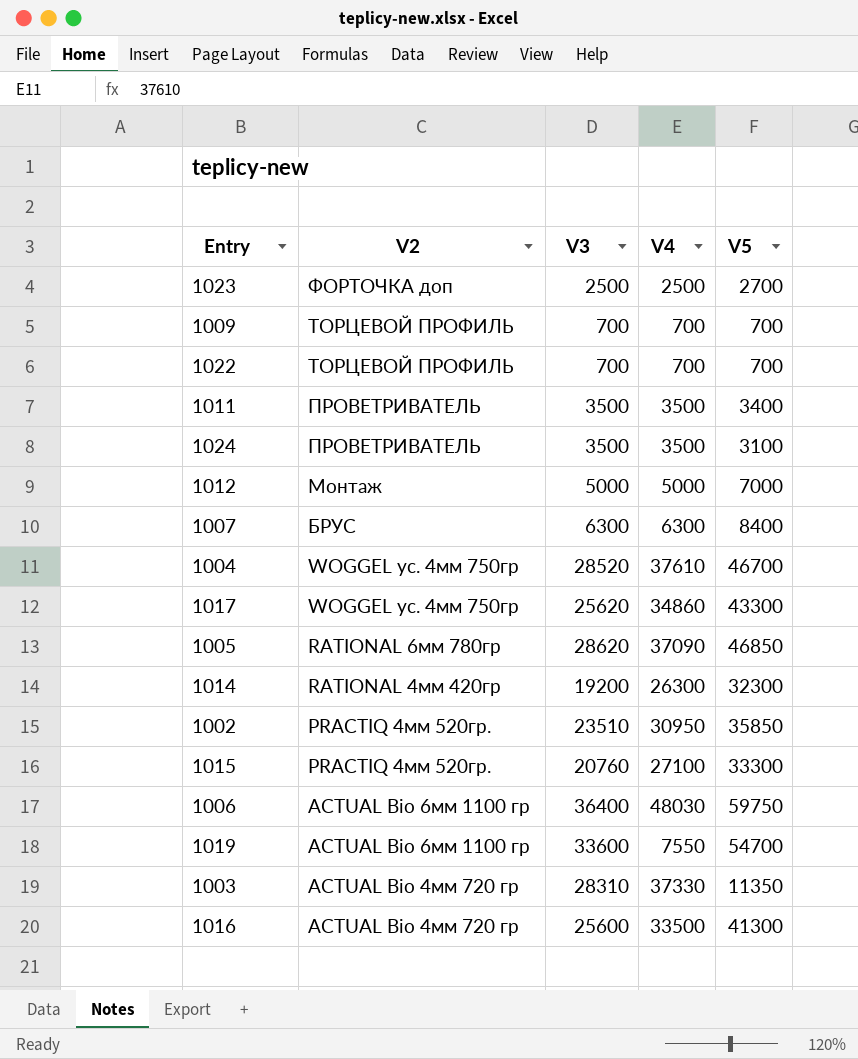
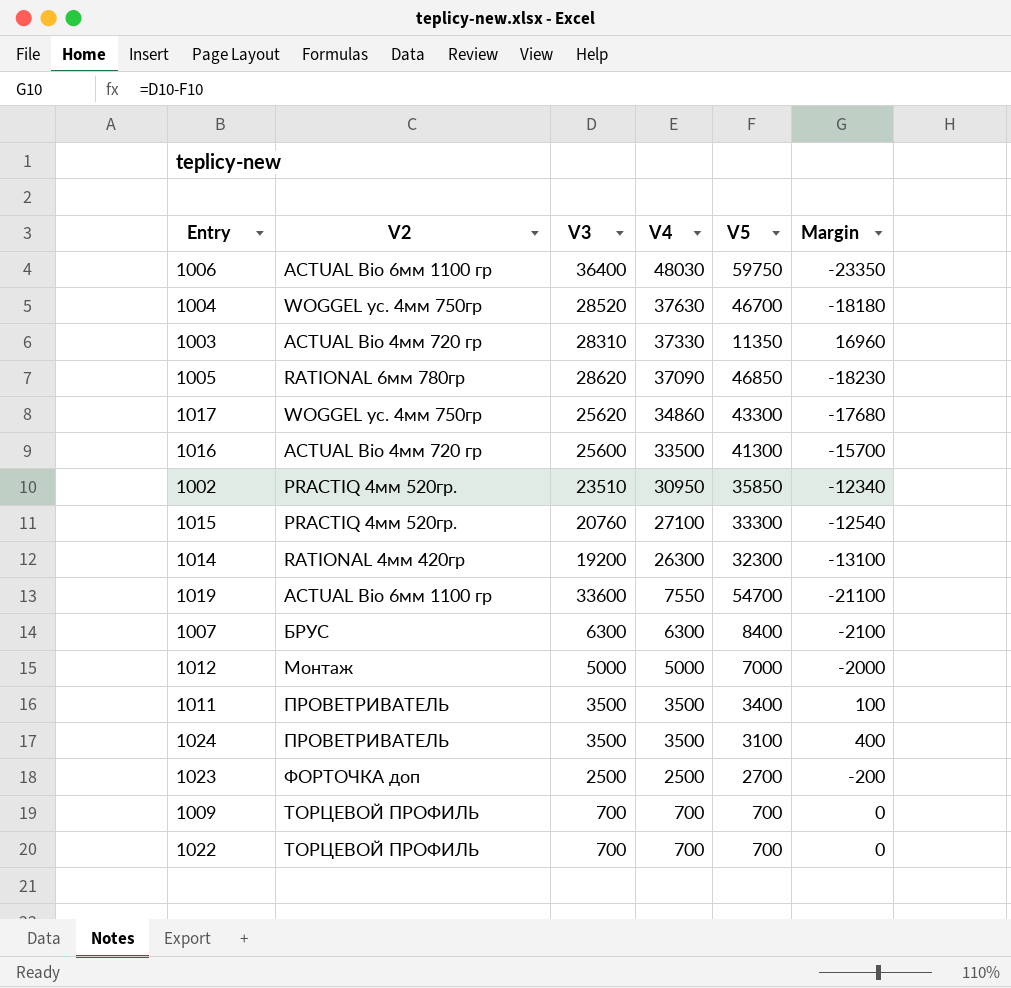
row order: V2 descending -> V4 descending
column Margin | formula: none -> [V3] - [V5]
1004 | V4: 37610 -> 37630

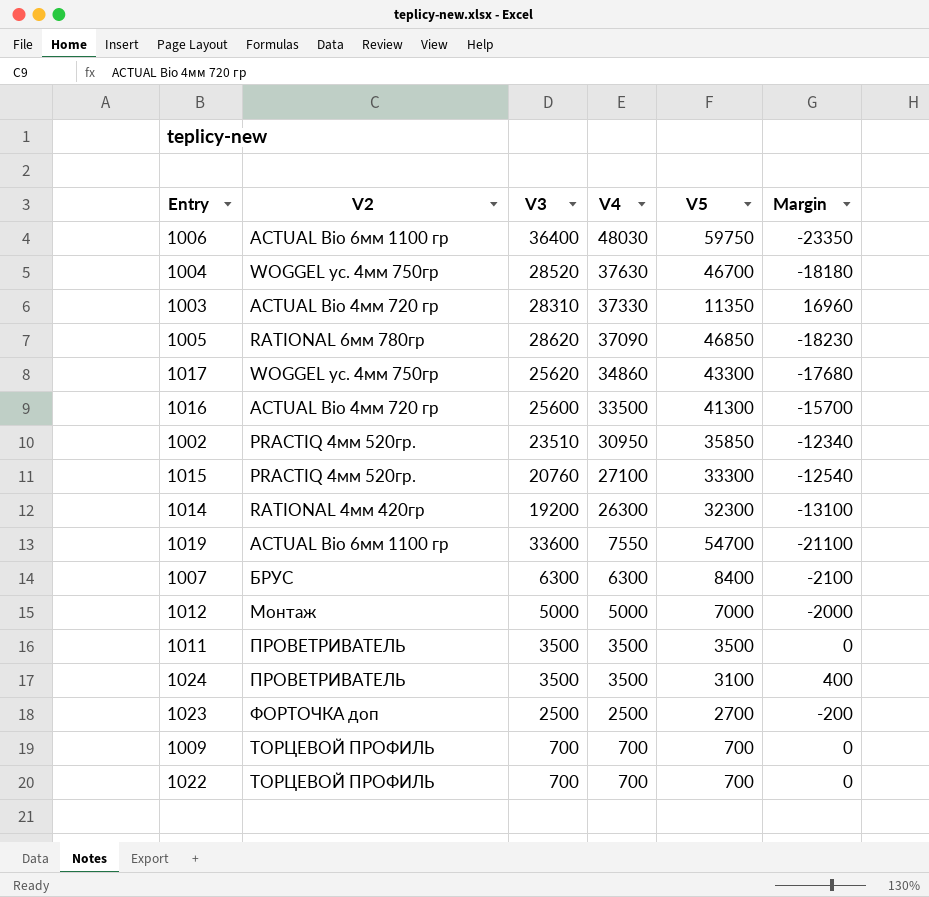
1011 | V5: 3400 -> 3500
1011 | Margin: 100 -> 0

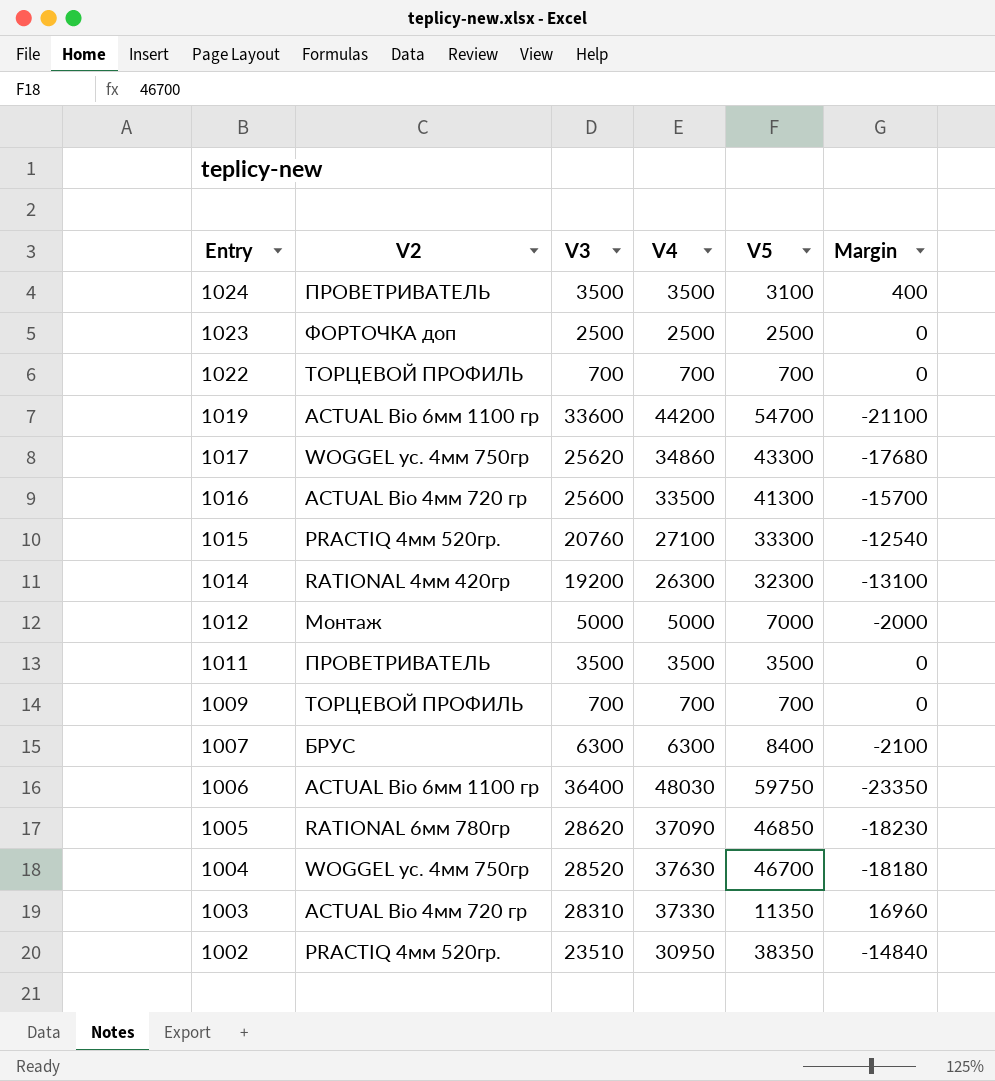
row order: V4 descending -> Entry descending
1023 | V5: 2700 -> 2500
1023 | Margin: -200 -> 0
1019 | V4: 7550 -> 44200
1002 | V5: 35850 -> 38350
1002 | Margin: -12340 -> -14840

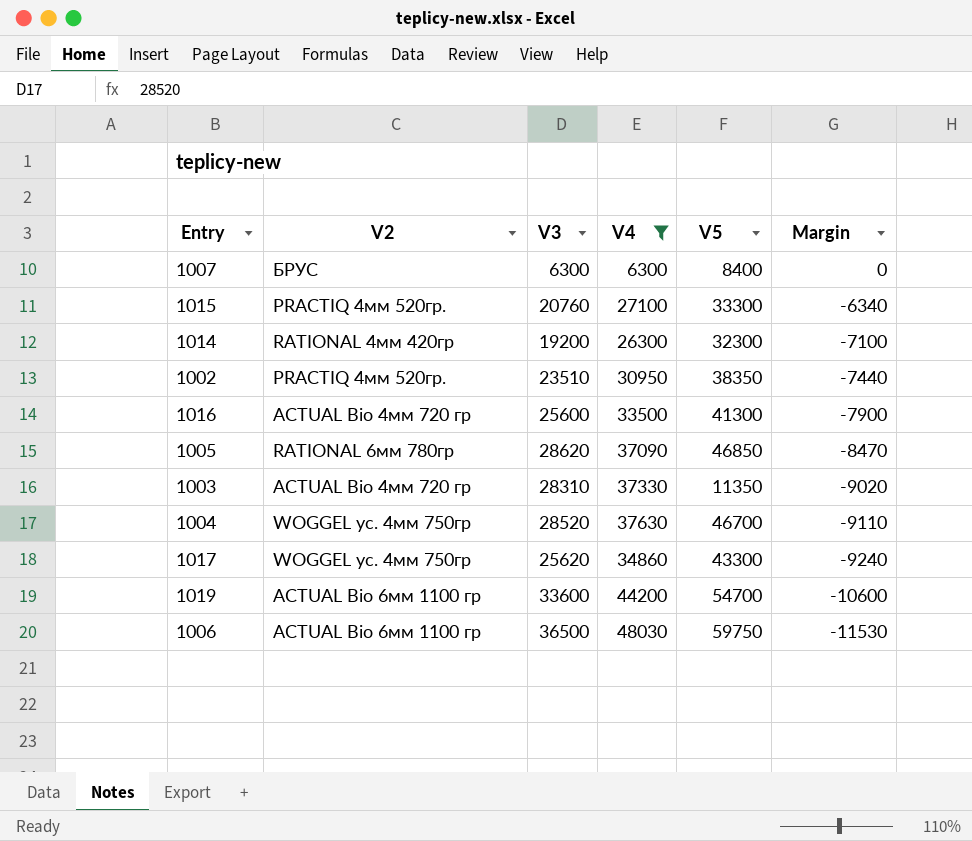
filter: none -> V4 >= 6300
row order: Entry descending -> Margin descending
column Margin | formula: [V3] - [V5] -> [V3] - [V4]
1006 | V3: 36400 -> 36500

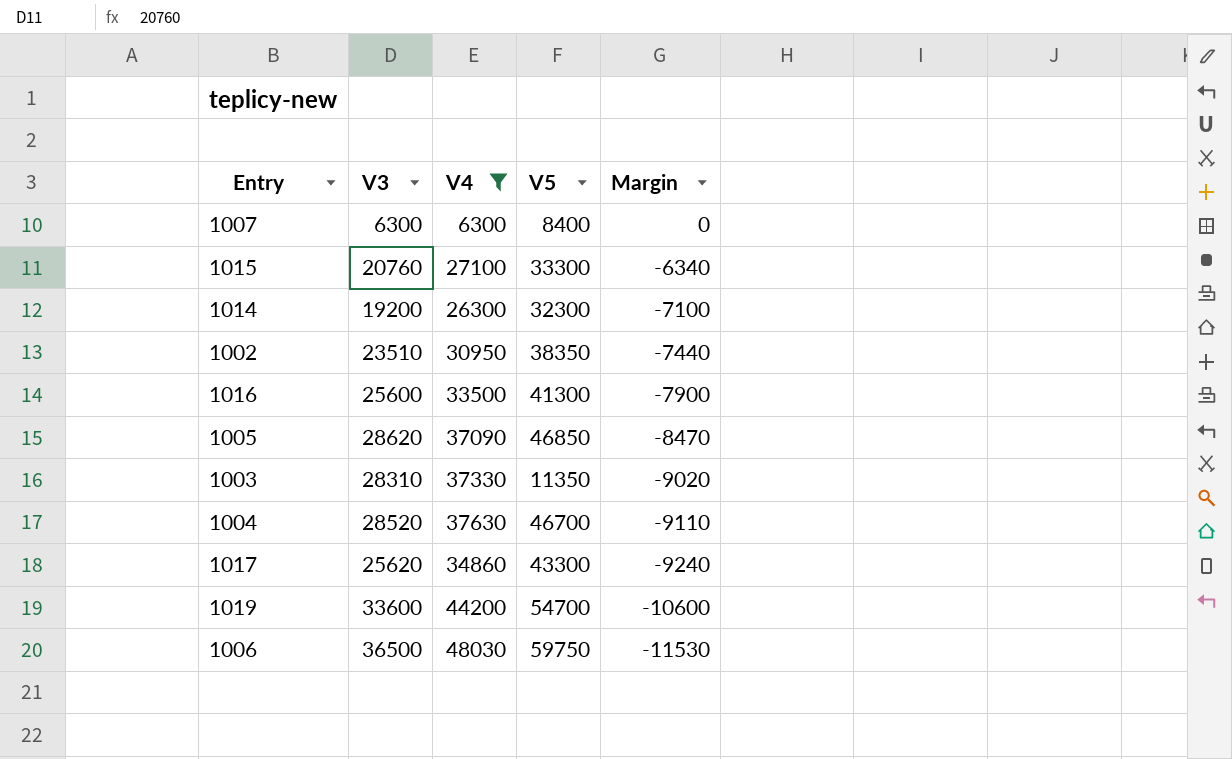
column V2 | position: 2 -> none

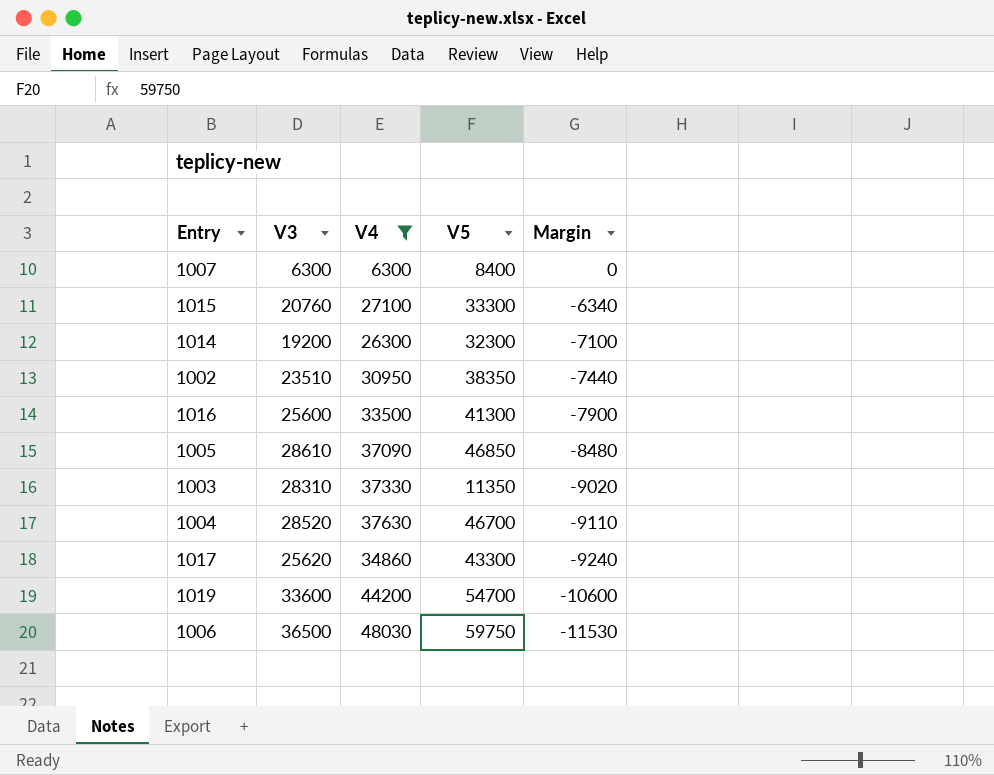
1005 | V3: 28620 -> 28610
1005 | Margin: -8470 -> -8480

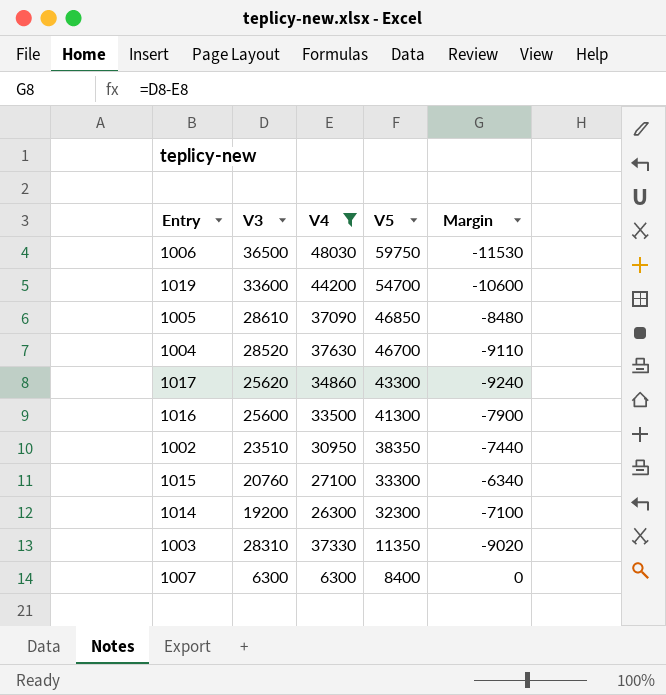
row order: Margin descending -> V5 descending

